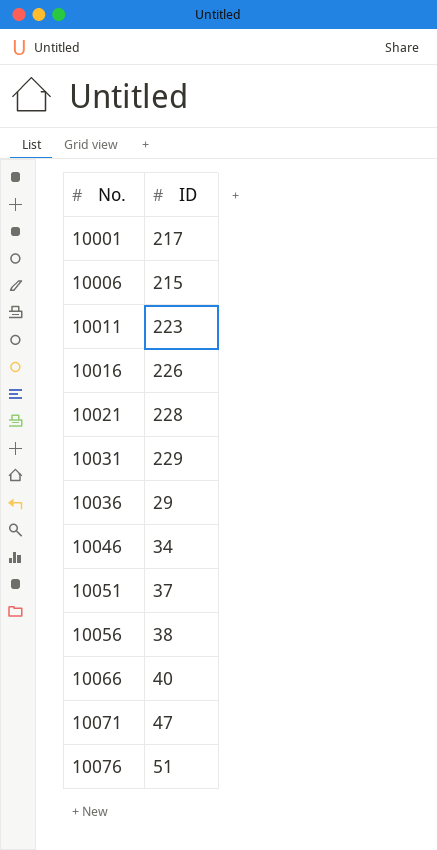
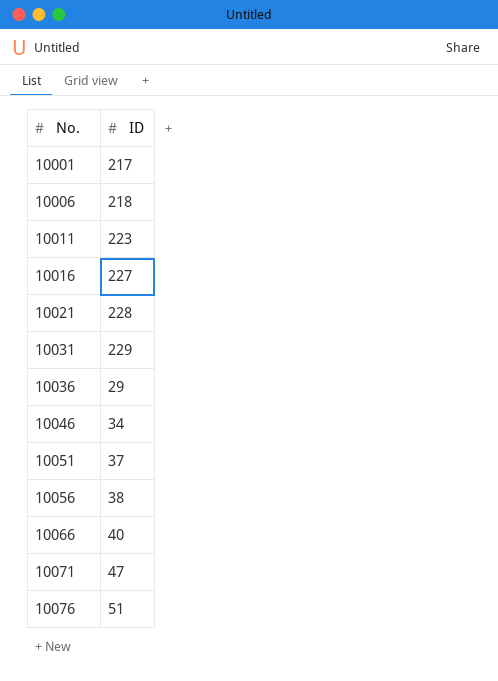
10006 | ID: 215 -> 218
10016 | ID: 226 -> 227

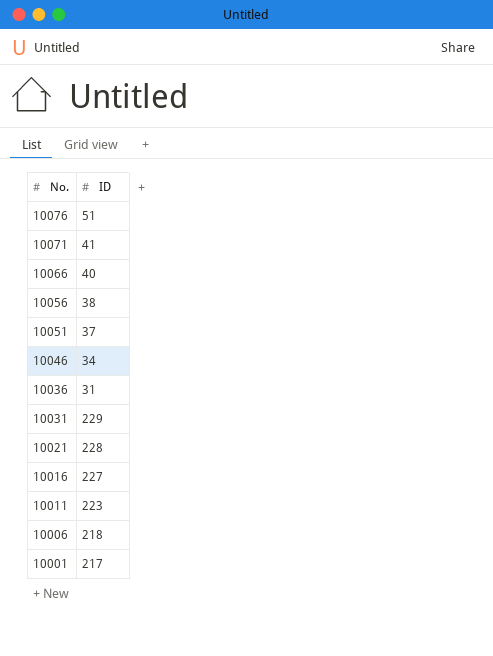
row order: No. ascending -> No. descending
10071 | ID: 47 -> 41
10036 | ID: 29 -> 31

